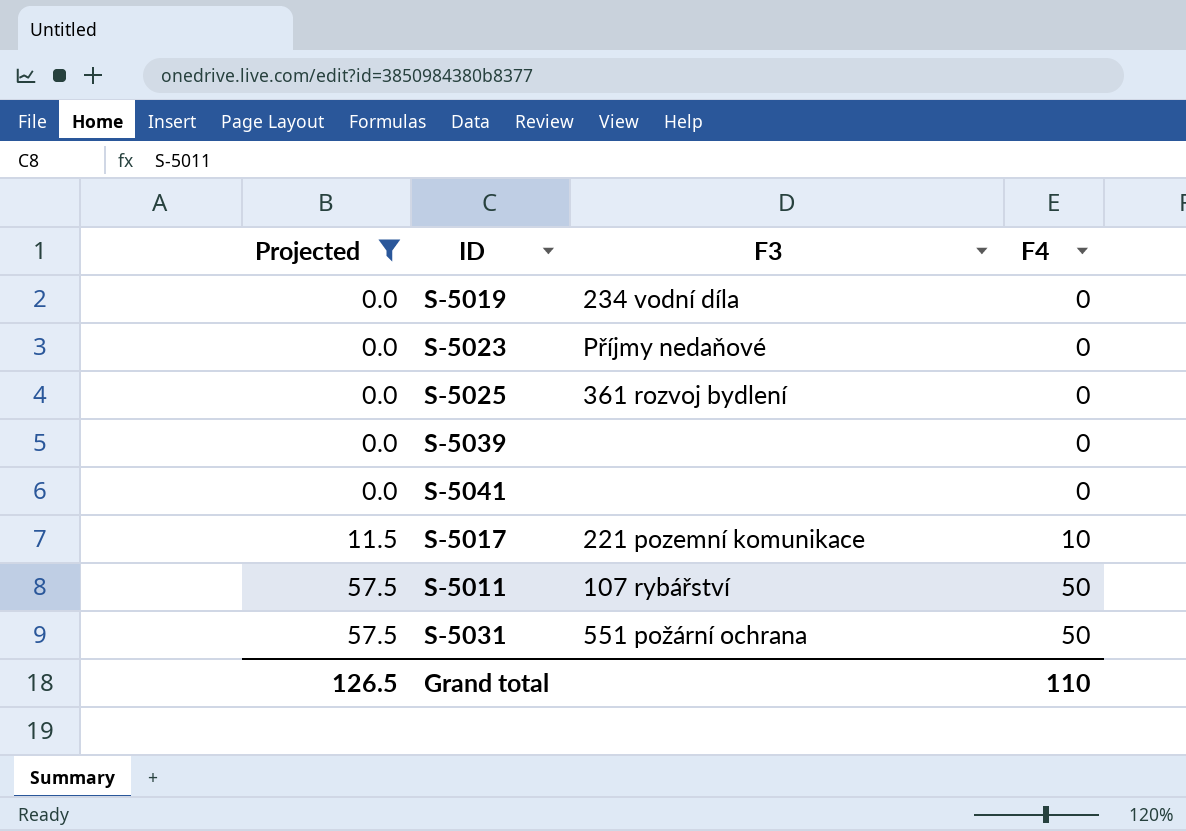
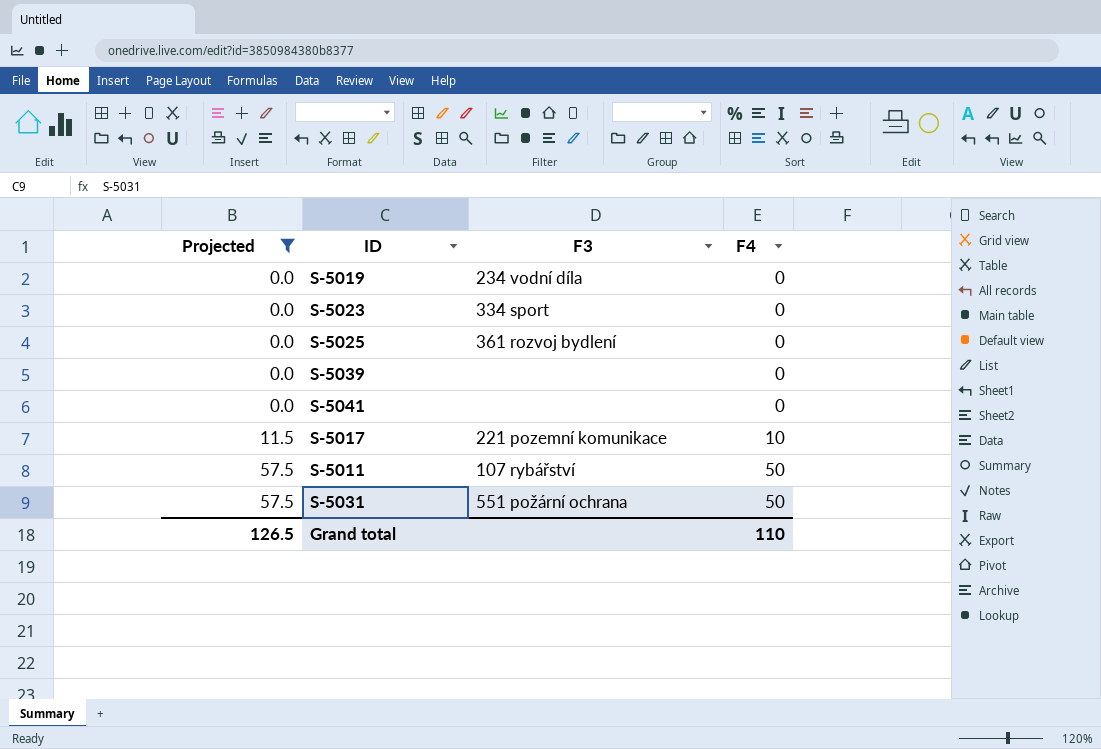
S-5023 | F3: Příjmy nedaňové -> 334 sport

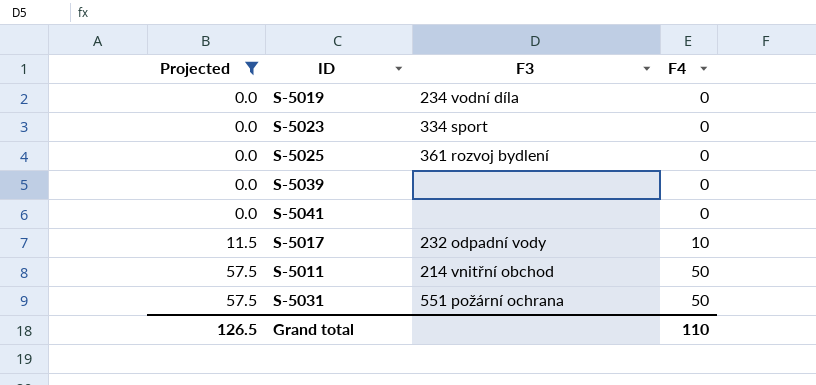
S-5017 | F3: 221 pozemní komunikace -> 232 odpadní vody
S-5011 | F3: 107 rybářství -> 214 vnitřní obchod

